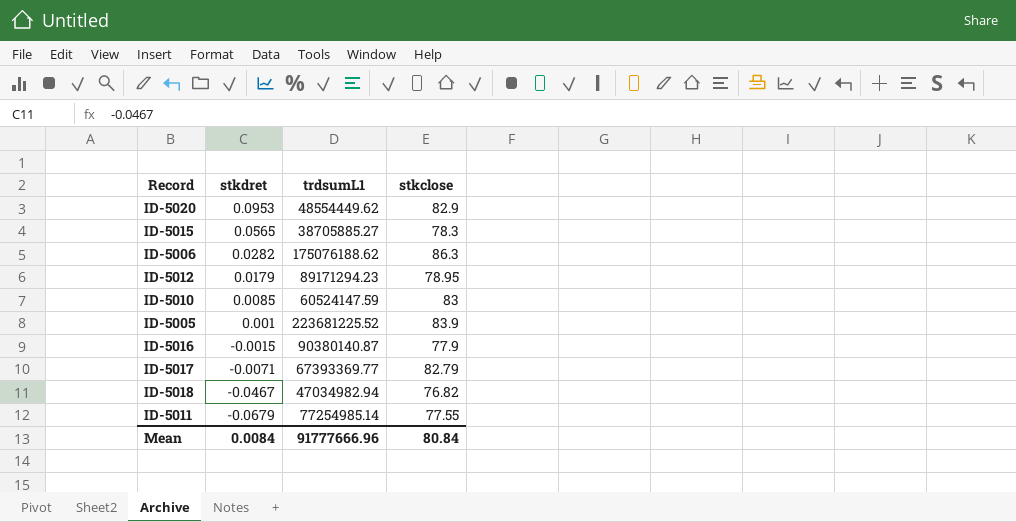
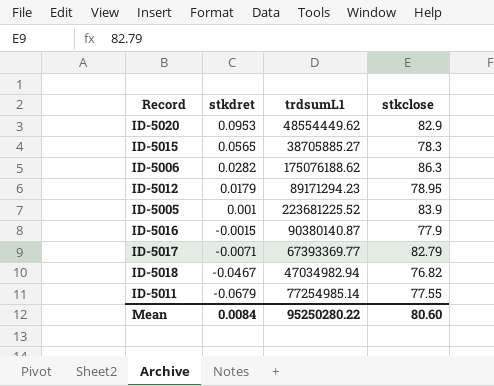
row ID-5010: 0.0085 | 60524147.59 | 83 -> none
Mean | trdsumL1: 91777666.96 -> 95250280.22
Mean | stkclose: 80.84 -> 80.60

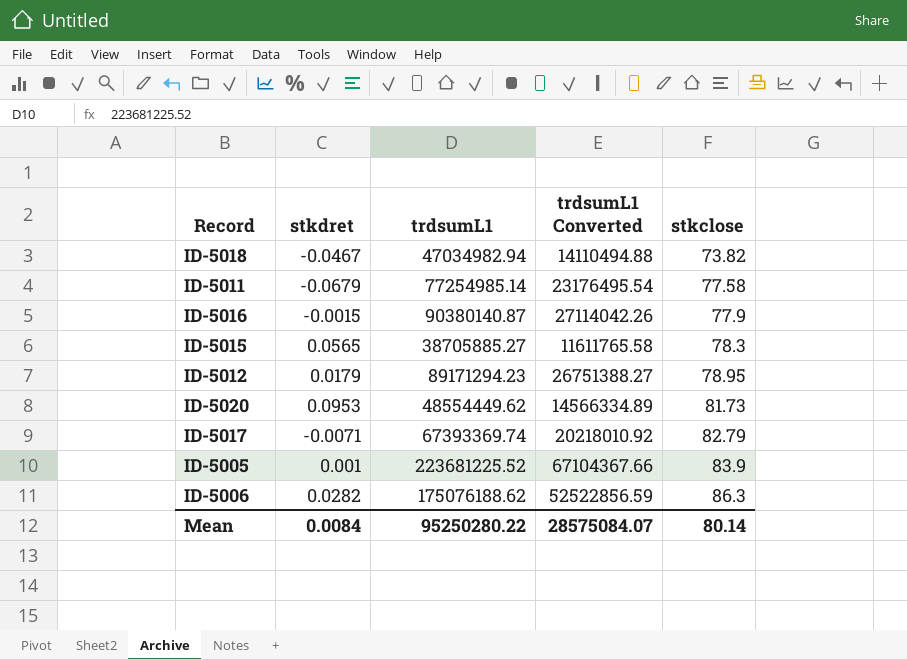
row order: stkdret descending -> stkclose ascending
column trdsumL1 Converted | formula: none -> [trdsumL1] * 0.3
ID-5018 | stkclose: 76.82 -> 73.82
ID-5011 | stkclose: 77.55 -> 77.58
ID-5020 | stkclose: 82.9 -> 81.73
ID-5017 | trdsumL1: 67393369.77 -> 67393369.74
Mean | stkclose: 80.60 -> 80.14

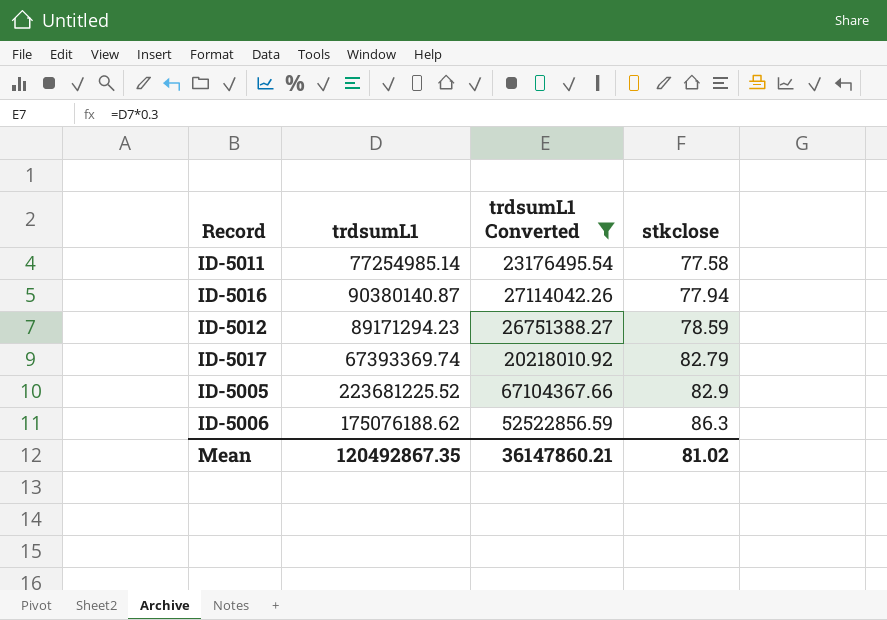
filter: none -> trdsumL1 Converted >= 20218010.92
column stkdret | position: 2 -> none
ID-5016 | stkclose: 77.9 -> 77.94
ID-5012 | stkclose: 78.95 -> 78.59
ID-5005 | stkclose: 83.9 -> 82.9
Mean | trdsumL1: 95250280.22 -> 120492867.35
Mean | trdsumL1 Converted: 28575084.07 -> 36147860.21
Mean | stkclose: 80.14 -> 81.02

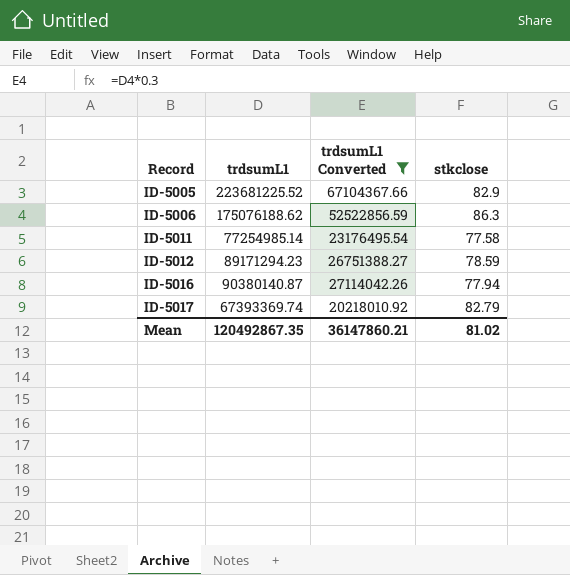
row order: stkclose ascending -> Record ascending

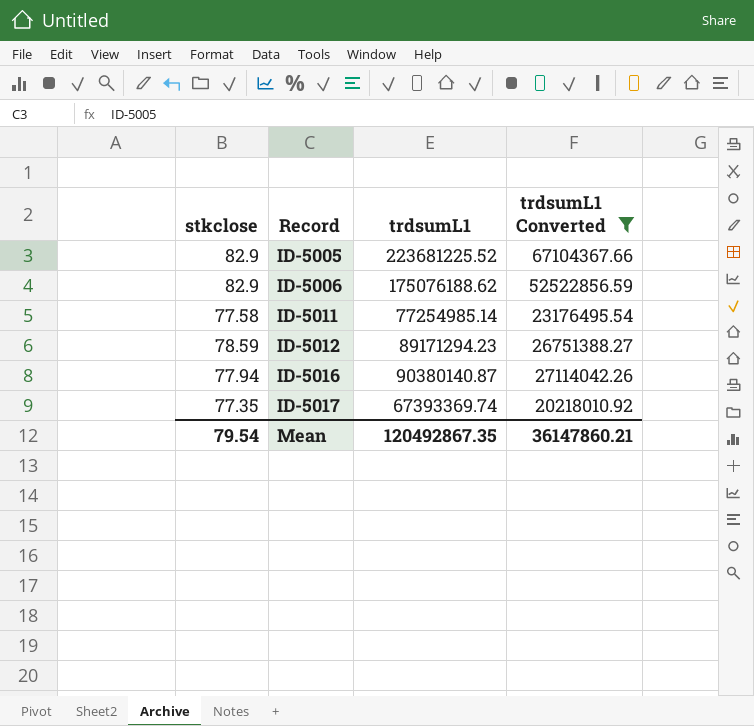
column stkclose | position: 4 -> 1
ID-5006 | stkclose: 86.3 -> 82.9
ID-5017 | stkclose: 82.79 -> 77.35
Mean | stkclose: 81.02 -> 79.54

